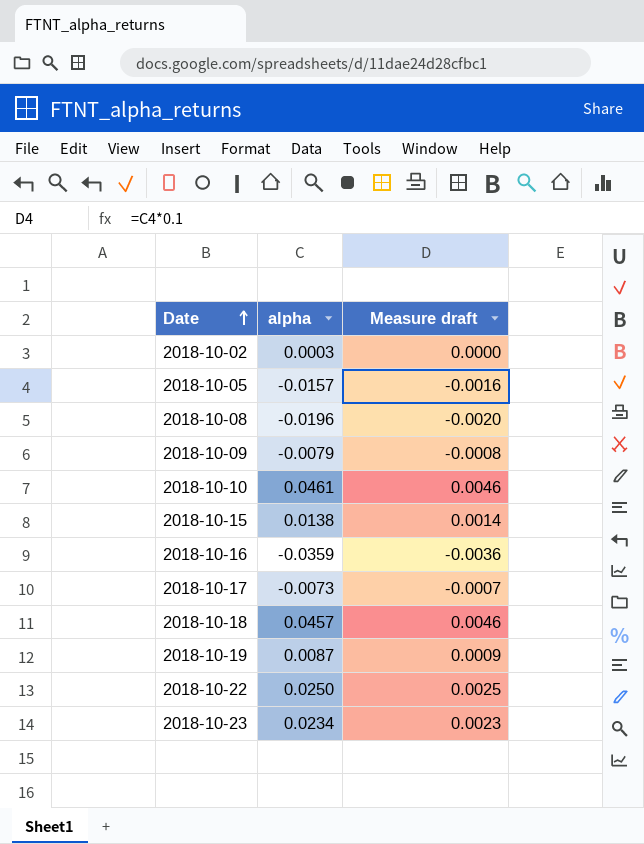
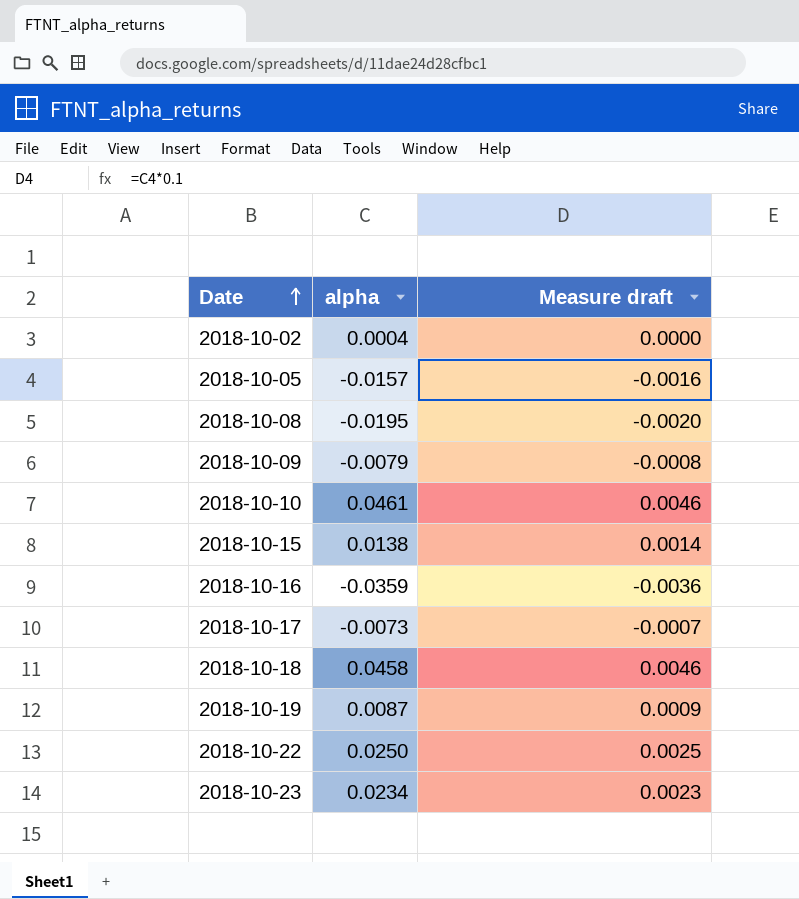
2018-10-02 | alpha: 0.0003 -> 0.0004
2018-10-08 | alpha: -0.0196 -> -0.0195
2018-10-18 | alpha: 0.0457 -> 0.0458

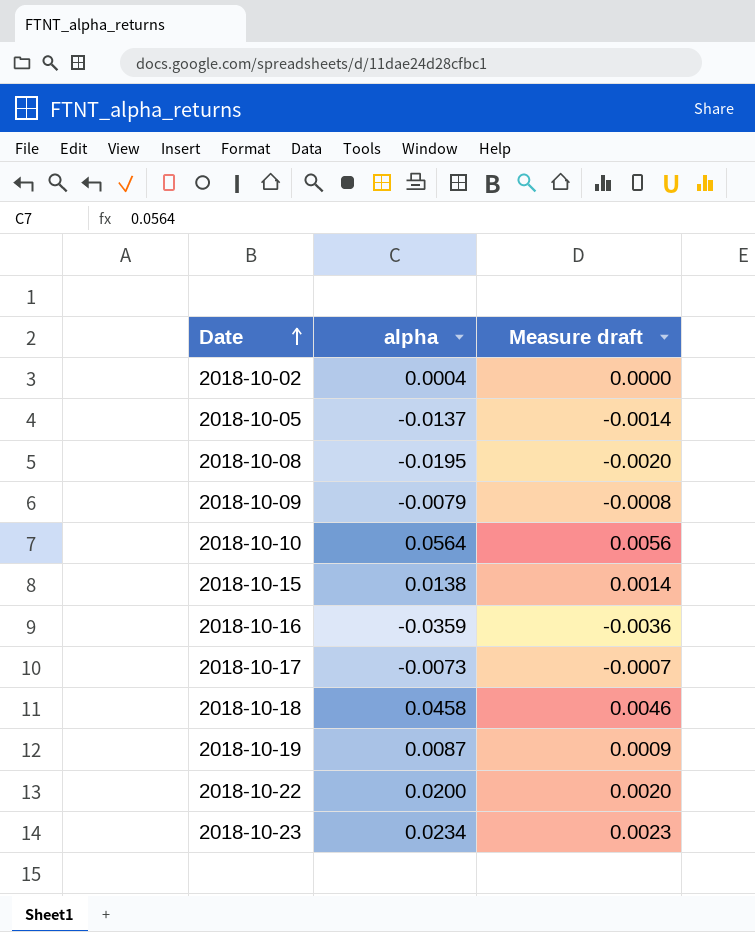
2018-10-05 | alpha: -0.0157 -> -0.0137
2018-10-05 | Measure draft: -0.0016 -> -0.0014
2018-10-10 | alpha: 0.0461 -> 0.0564
2018-10-10 | Measure draft: 0.0046 -> 0.0056
2018-10-22 | alpha: 0.0250 -> 0.0200
2018-10-22 | Measure draft: 0.0025 -> 0.0020

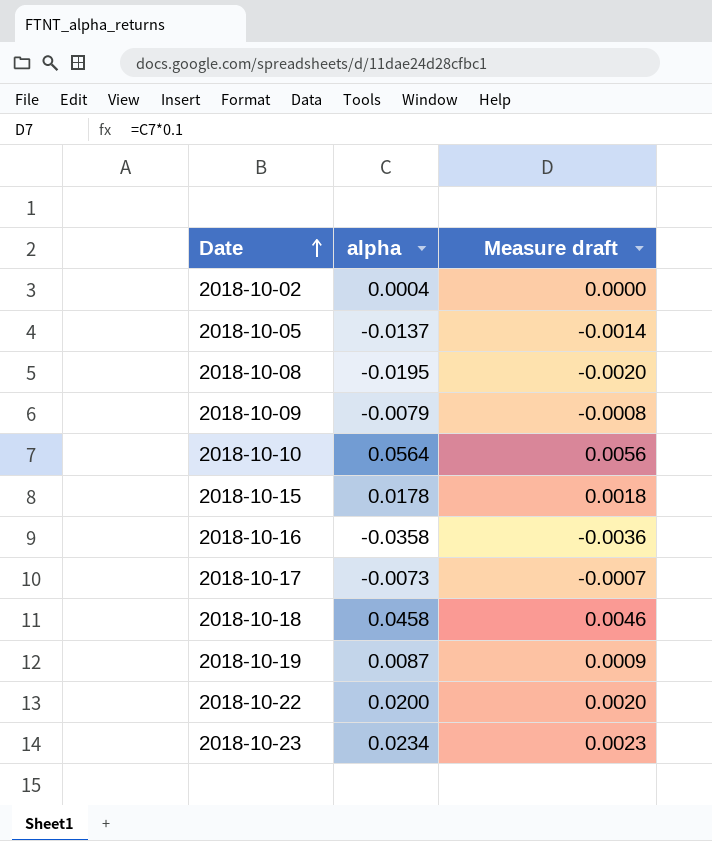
2018-10-15 | alpha: 0.0138 -> 0.0178
2018-10-15 | Measure draft: 0.0014 -> 0.0018
2018-10-16 | alpha: -0.0359 -> -0.0358

